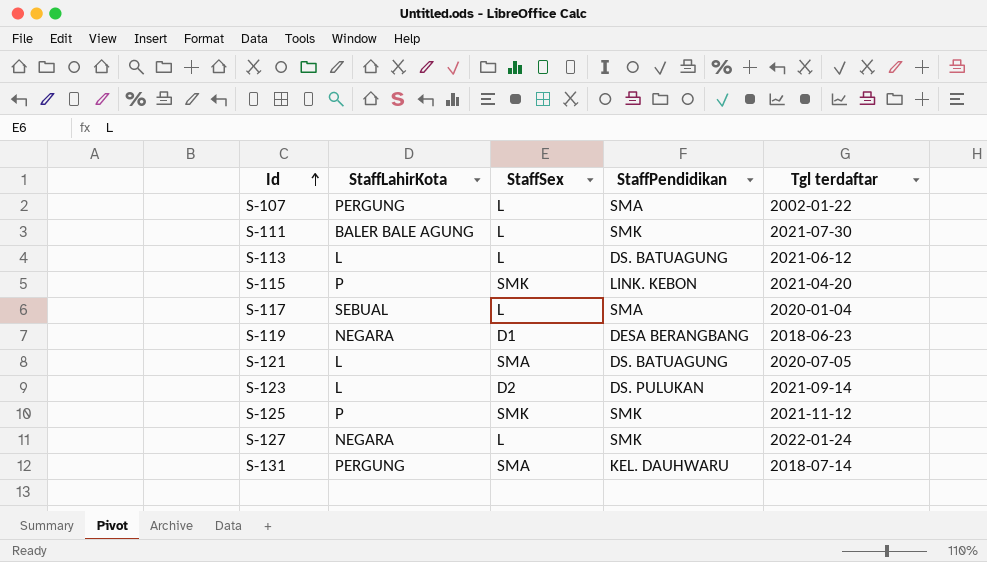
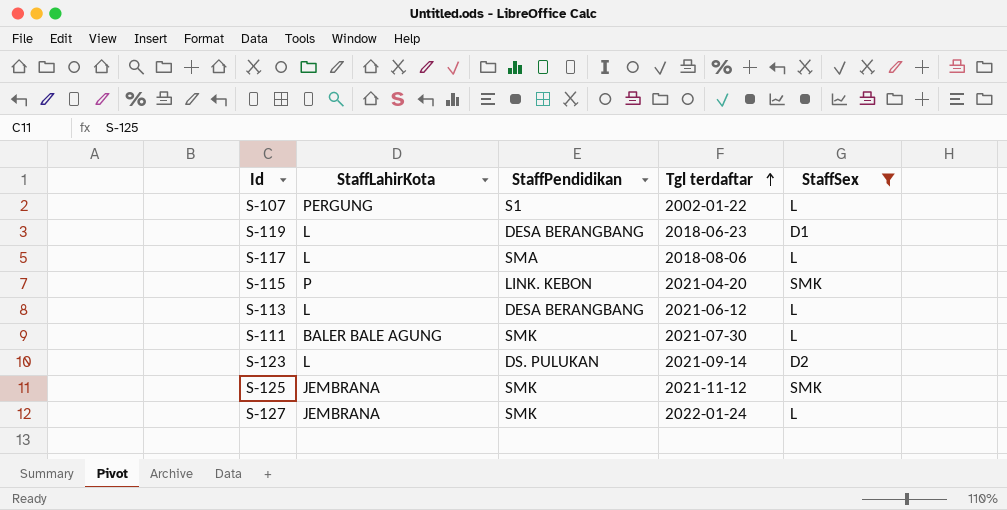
filter: none -> StaffSex != SMA
row order: Id ascending -> Tgl terdaftar ascending
column StaffSex | position: 3 -> 5
S-107 | StaffPendidikan: SMA -> S1
S-119 | StaffLahirKota: NEGARA -> L
S-117 | StaffLahirKota: SEBUAL -> L
S-117 | Tgl terdaftar: 2020-01-04 -> 2018-08-06
S-113 | StaffPendidikan: DS. BATUAGUNG -> DESA BERANGBANG
S-125 | StaffLahirKota: P -> JEMBRANA
S-127 | StaffLahirKota: NEGARA -> JEMBRANA

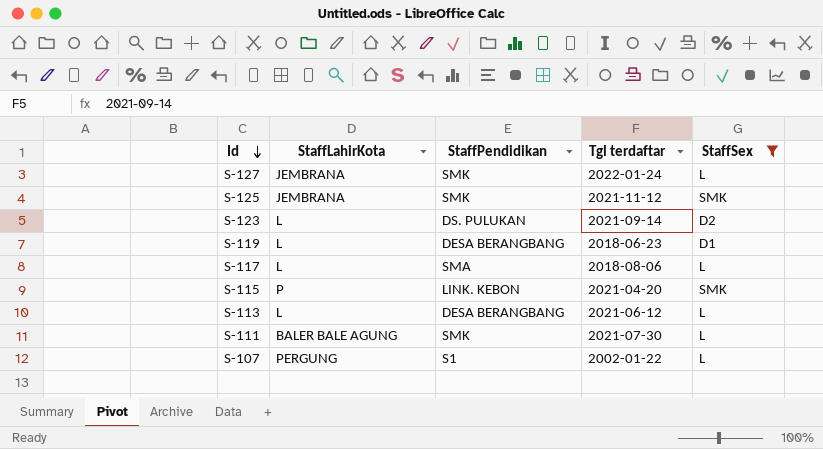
row order: Tgl terdaftar ascending -> Id descending

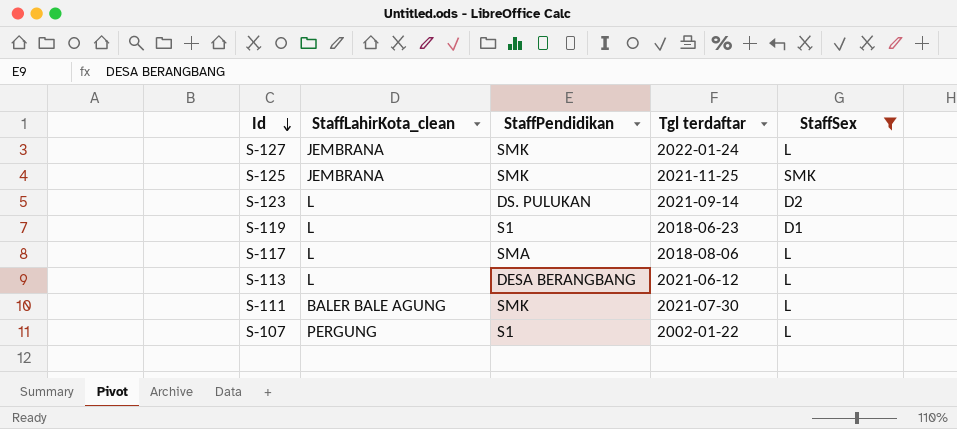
column name: StaffLahirKota -> StaffLahirKota_clean
row S-115: P | LINK. KEBON | 2021-04-20 | SMK -> none
S-125 | Tgl terdaftar: 2021-11-12 -> 2021-11-25
S-119 | StaffPendidikan: DESA BERANGBANG -> S1

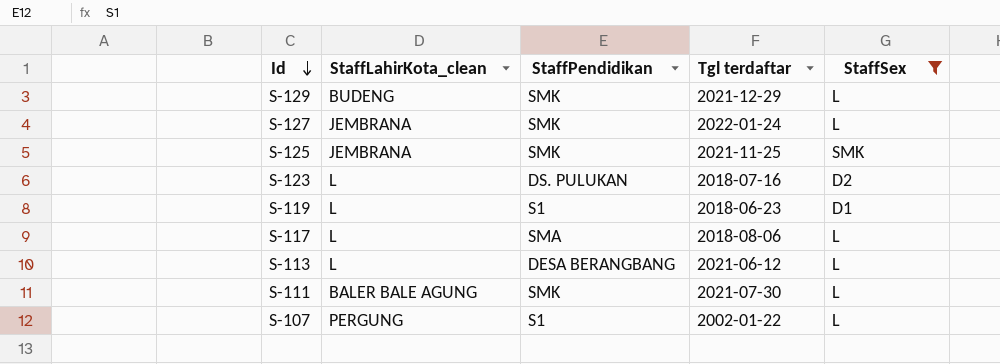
row S-129: none -> BUDENG | SMK | 2021-12-29 | L
S-123 | Tgl terdaftar: 2021-09-14 -> 2018-07-16

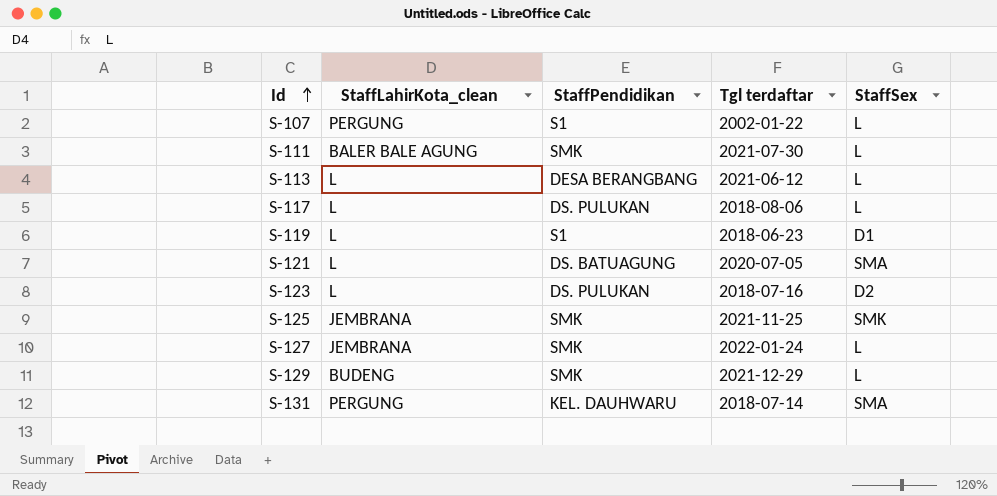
filter: StaffSex != SMA -> none
row order: Id descending -> Id ascending
S-117 | StaffPendidikan: SMA -> DS. PULUKAN

